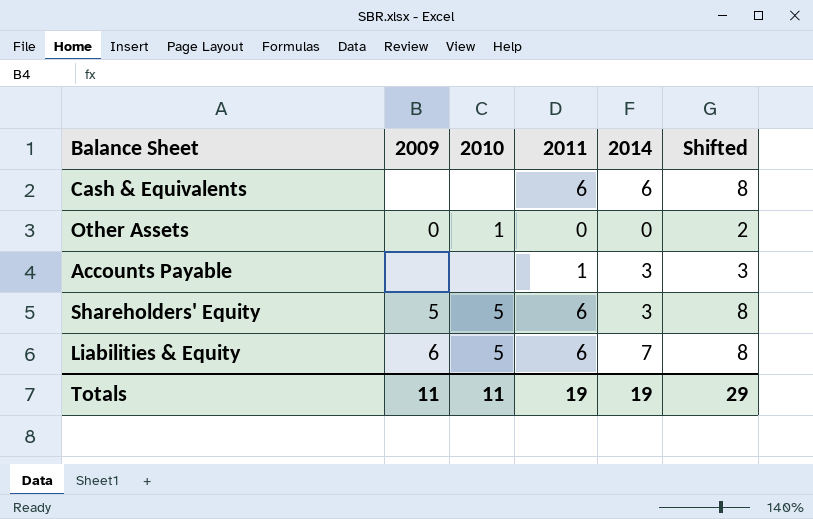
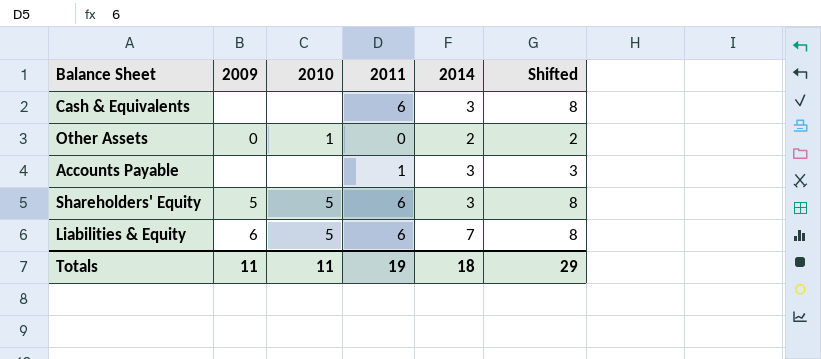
Cash & Equivalents | 2014: 6 -> 3
Other Assets | 2014: 0 -> 2
Totals | 2014: 19 -> 18

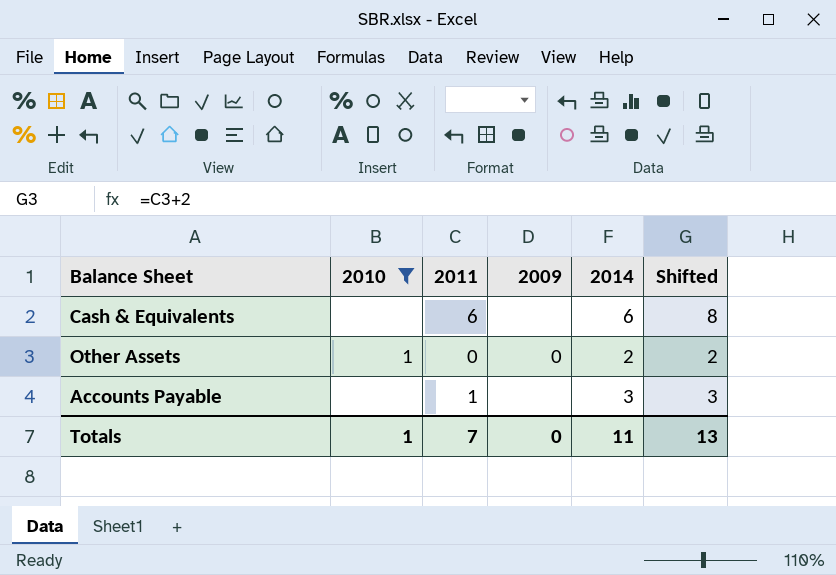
filter: none -> 2010 != 5
column 2009 | position: 2 -> 4
Cash & Equivalents | 2014: 3 -> 6
Totals | 2010: 11 -> 1
Totals | 2011: 19 -> 7
Totals | 2009: 11 -> 0
Totals | 2014: 18 -> 11
Totals | Shifted: 29 -> 13

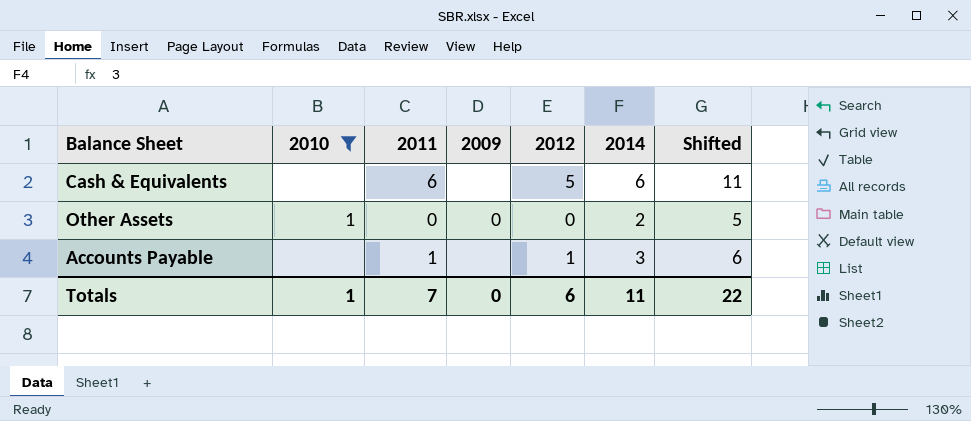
column 2012 | position: none -> 5
column Shifted | formula: [2011] + 2 -> [2011] + 5
Totals | Shifted: 13 -> 22

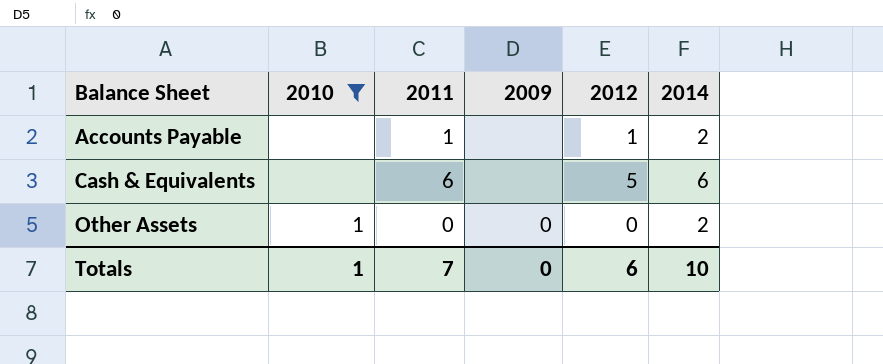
row order: none -> Balance Sheet ascending
column Shifted | formula: [2011] + 5 -> none
Accounts Payable | 2014: 3 -> 2
Totals | 2014: 11 -> 10

